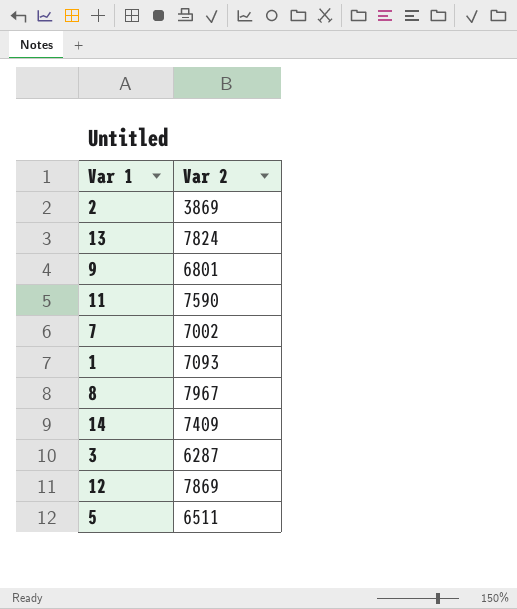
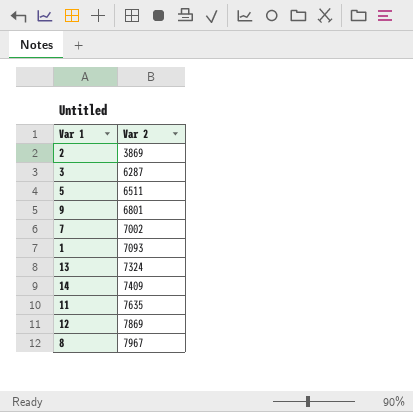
row order: none -> Var 2 ascending
13 | Var 2: 7824 -> 7324
11 | Var 2: 7590 -> 7635

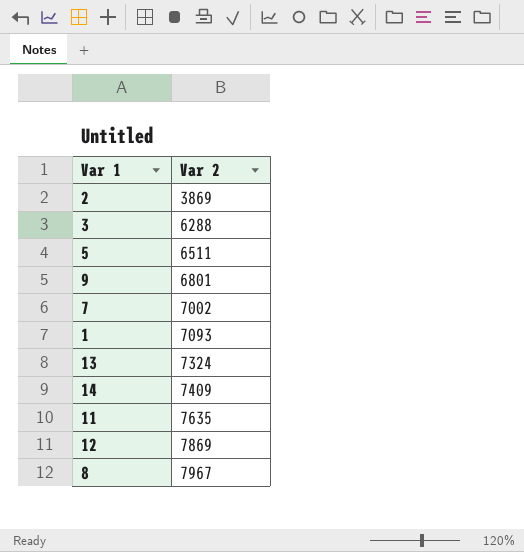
3 | Var 2: 6287 -> 6288

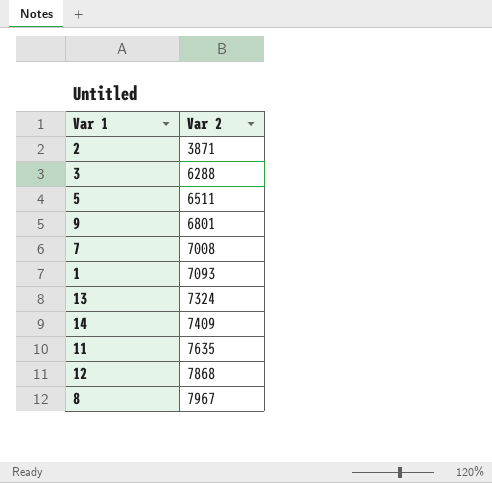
2 | Var 2: 3869 -> 3871
7 | Var 2: 7002 -> 7008
12 | Var 2: 7869 -> 7868

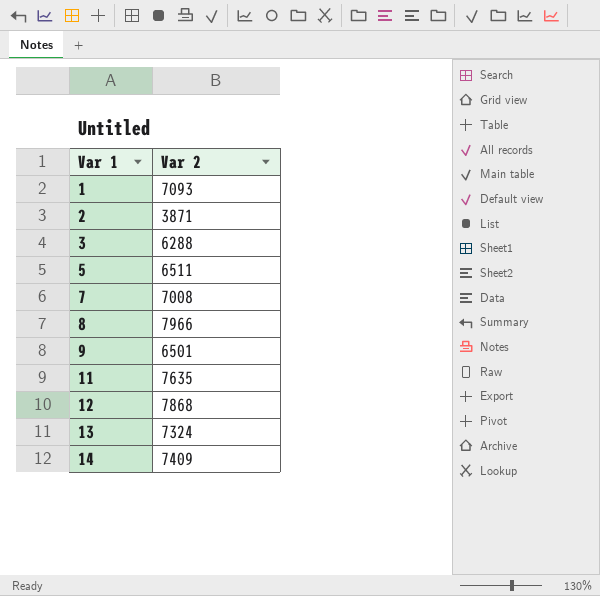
row order: Var 2 ascending -> Var 1 ascending
8 | Var 2: 7967 -> 7966
9 | Var 2: 6801 -> 6501

